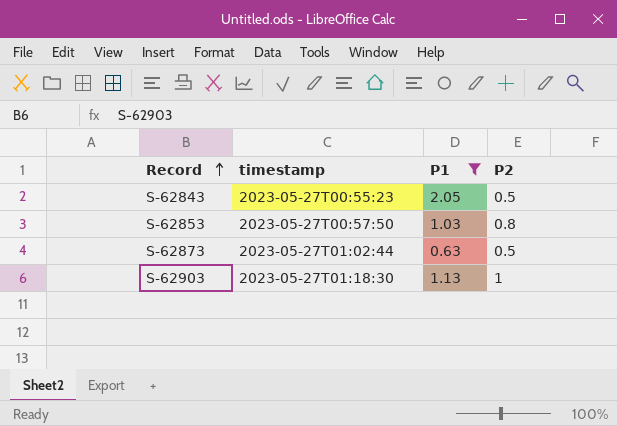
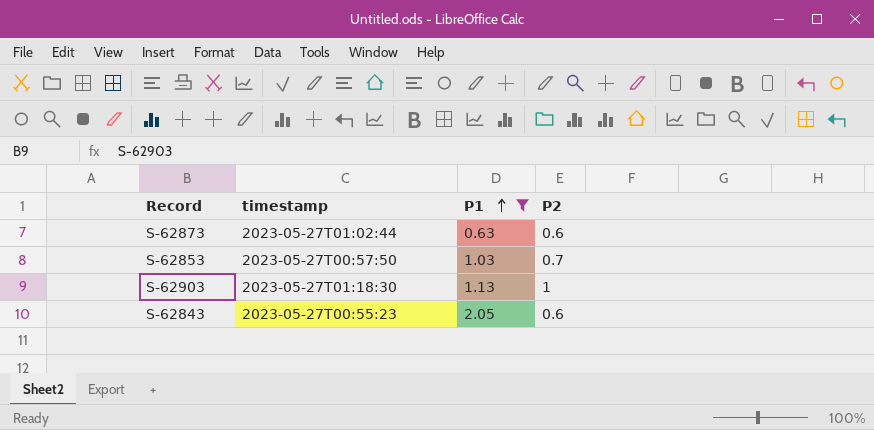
row order: Record ascending -> P1 ascending
S-62873 | P2: 0.5 -> 0.6
S-62853 | P2: 0.8 -> 0.7
S-62843 | P2: 0.5 -> 0.6

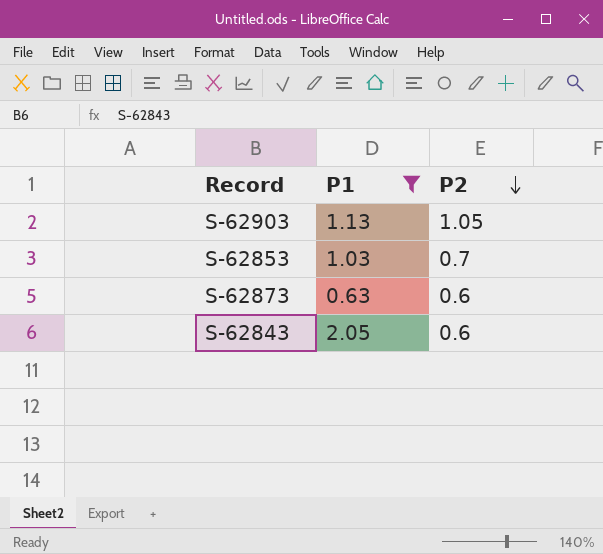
row order: P1 ascending -> P2 descending
column timestamp | position: 2 -> none
S-62903 | P2: 1 -> 1.05

